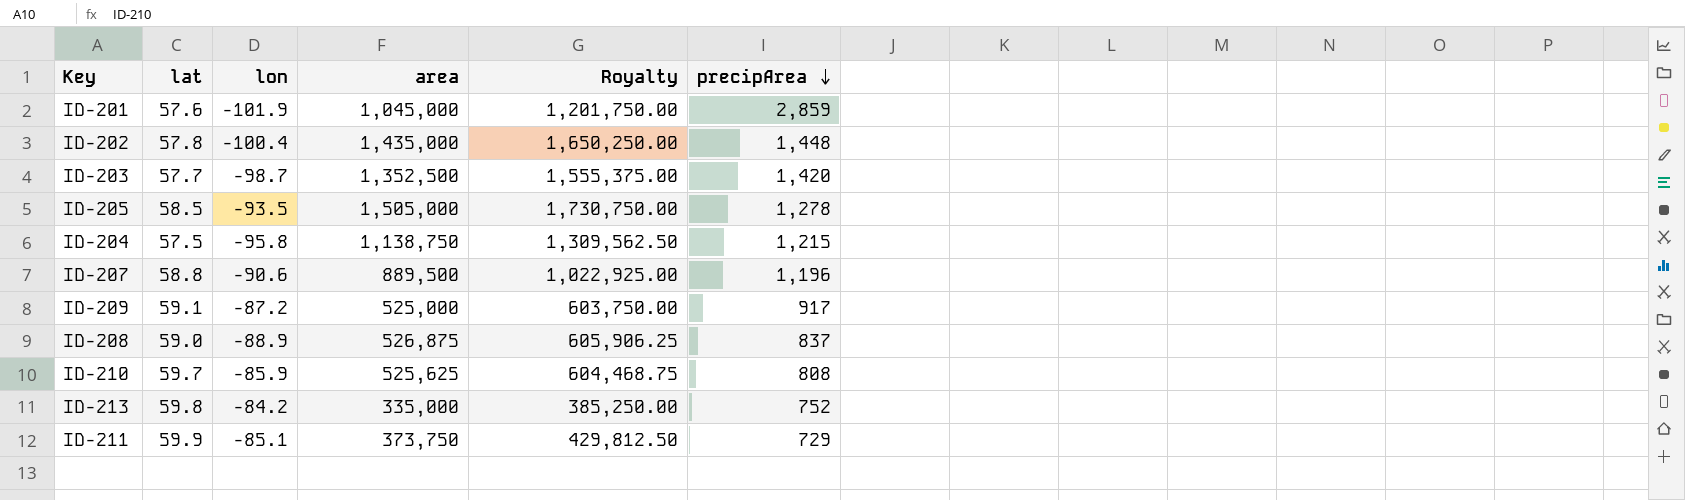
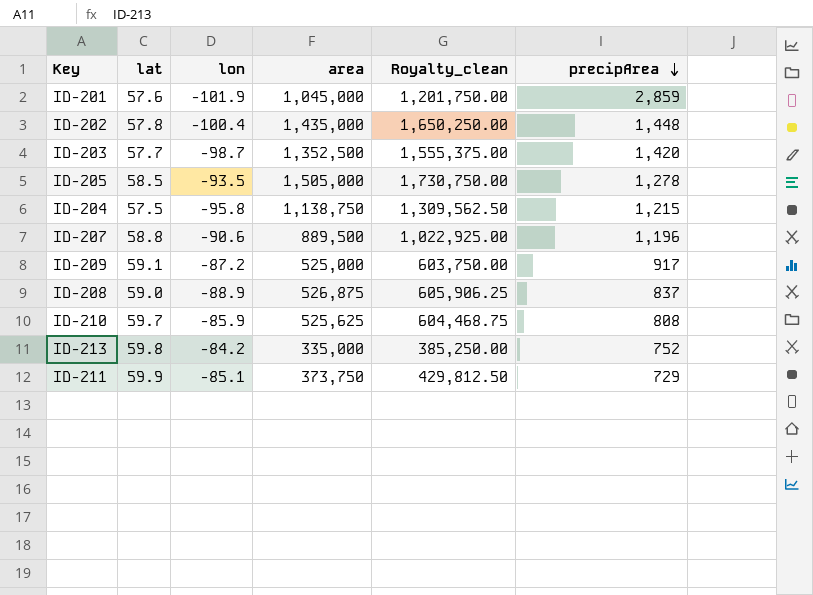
column name: Royalty -> Royalty_clean

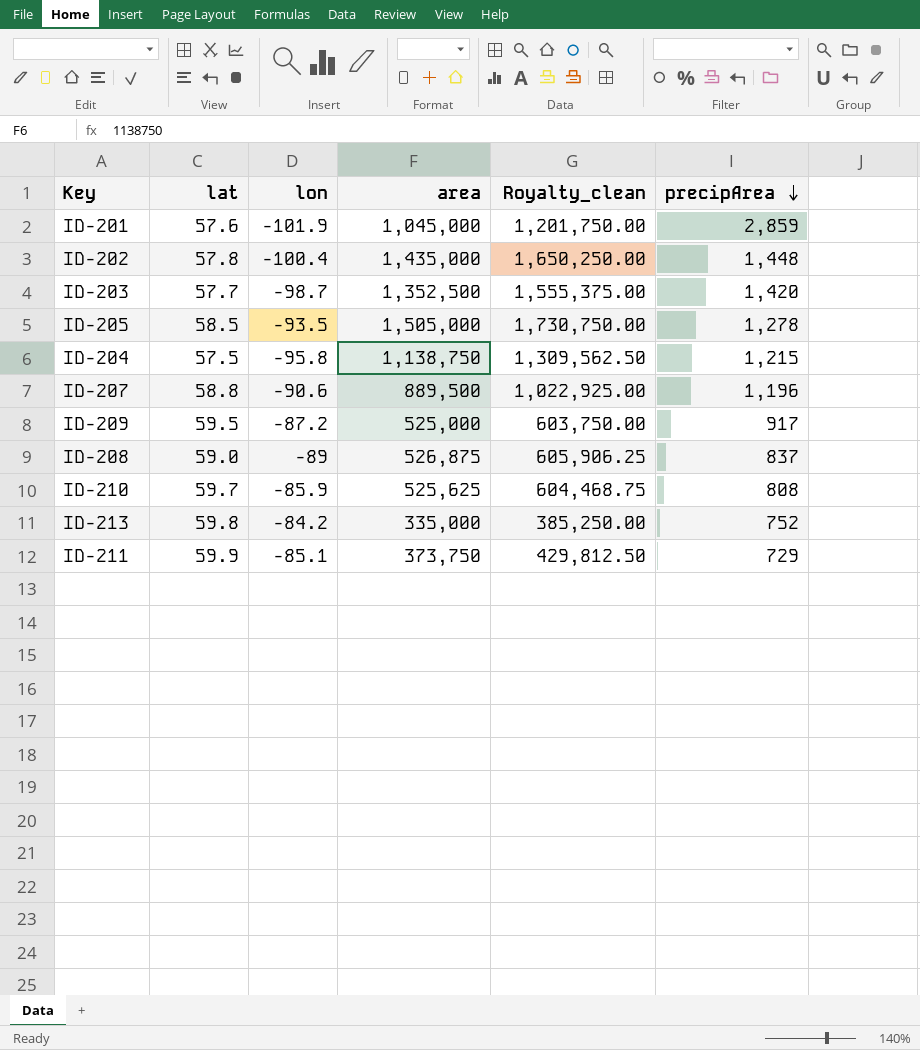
ID-209 | lat: 59.1 -> 59.5
ID-208 | lon: -88.9 -> -89

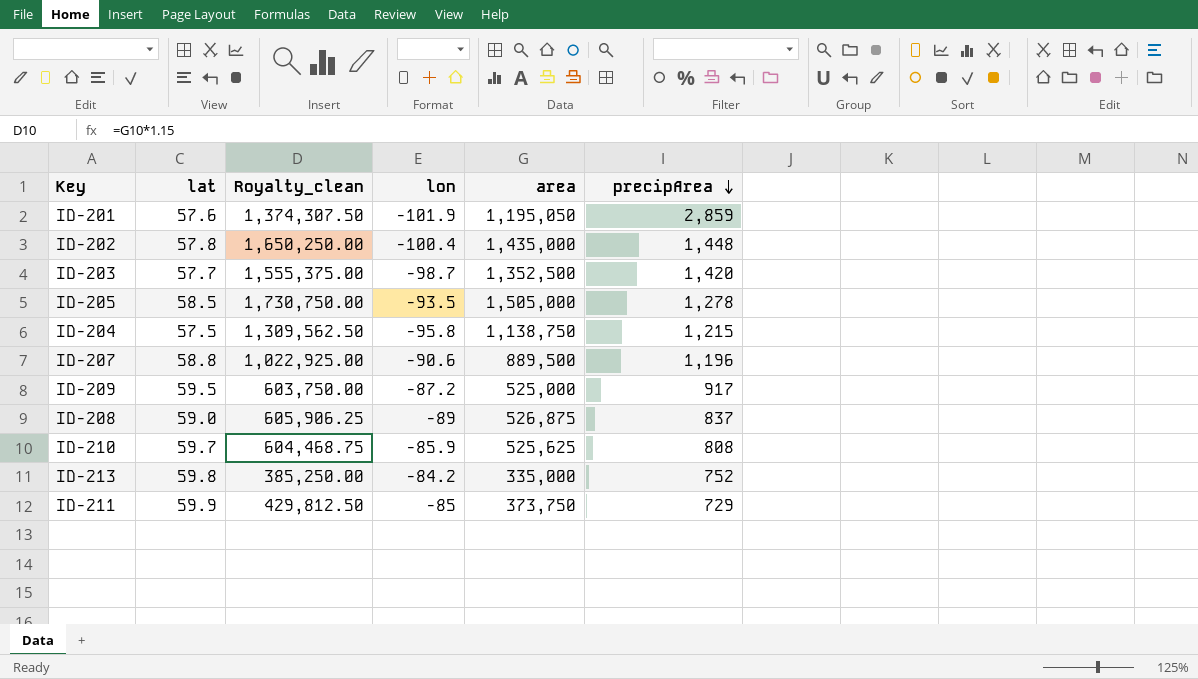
column Royalty_clean | position: 5 -> 3
ID-201 | Royalty_clean: 1,201,750.00 -> 1,374,307.50
ID-201 | area: 1,045,000 -> 1,195,050
ID-211 | lon: -85.1 -> -85

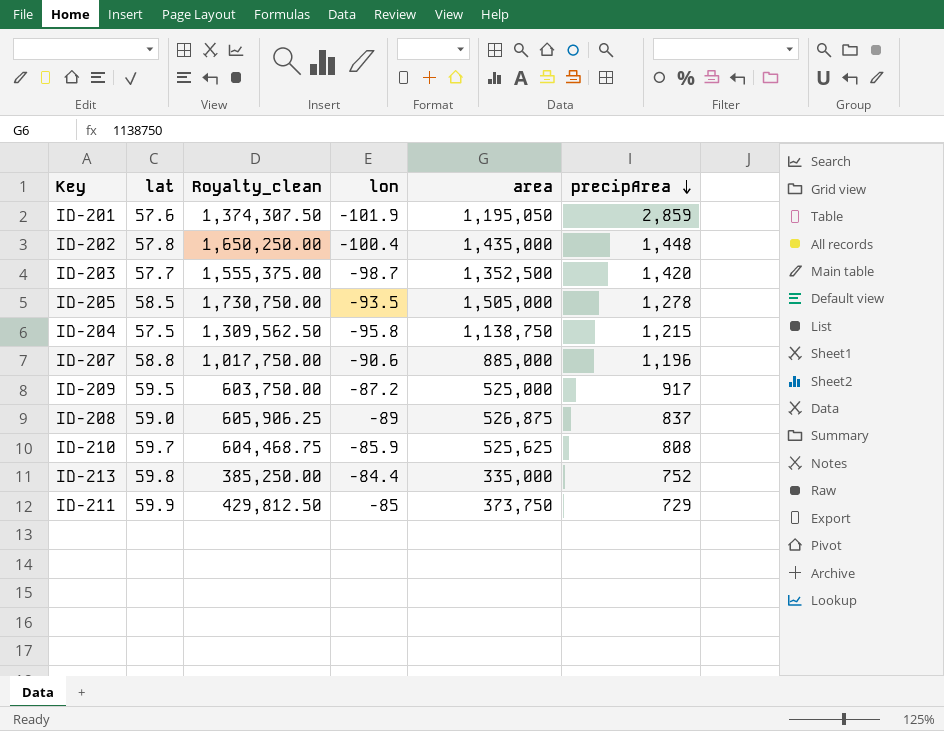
ID-207 | Royalty_clean: 1,022,925.00 -> 1,017,750.00
ID-207 | area: 889,500 -> 885,000
ID-213 | lon: -84.2 -> -84.4

